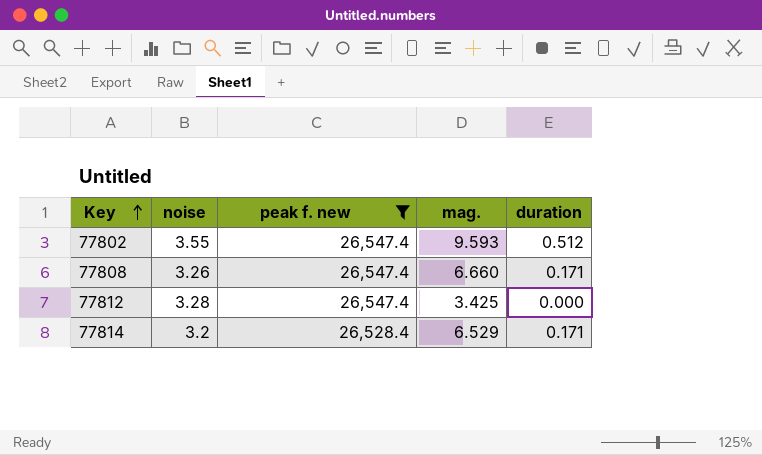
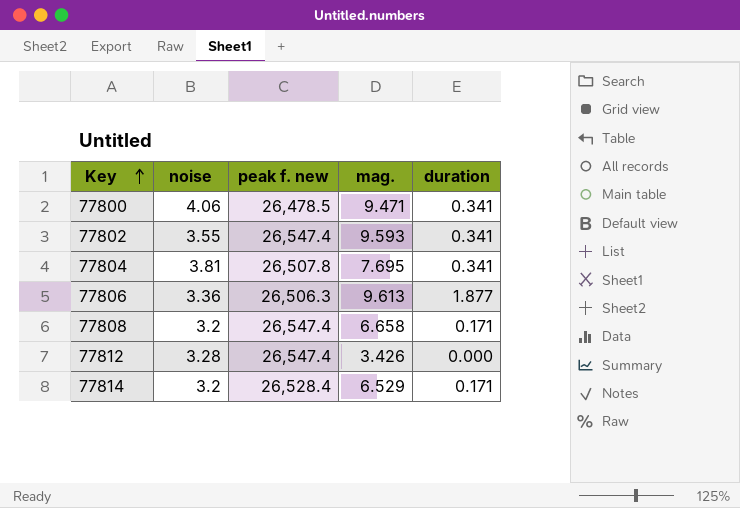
filter: peak f. new >= 26,528.4 -> none
77802 | duration: 0.512 -> 0.341
77808 | noise: 3.26 -> 3.2
77808 | mag.: 6.660 -> 6.658
77812 | mag.: 3.425 -> 3.426

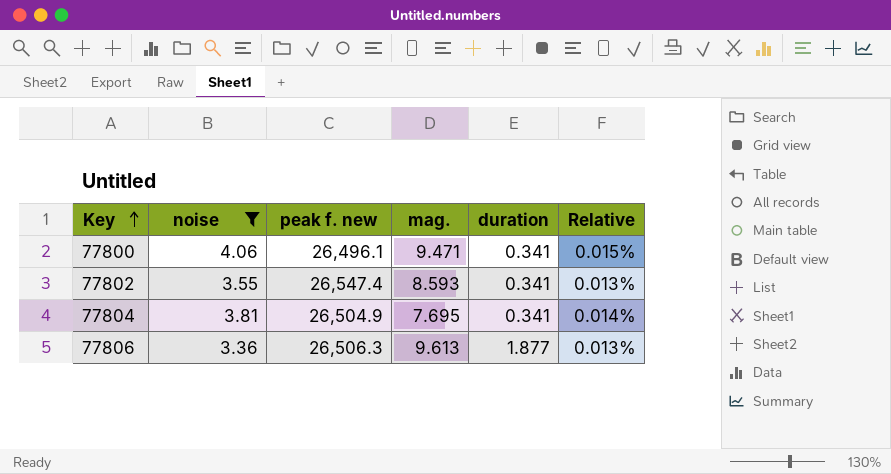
filter: none -> noise >= 3.36
column Relative | formula: none -> [noise] / [peak f. new]
77800 | peak f. new: 26,478.5 -> 26,496.1
77802 | mag.: 9.593 -> 8.593
77804 | peak f. new: 26,507.8 -> 26,504.9

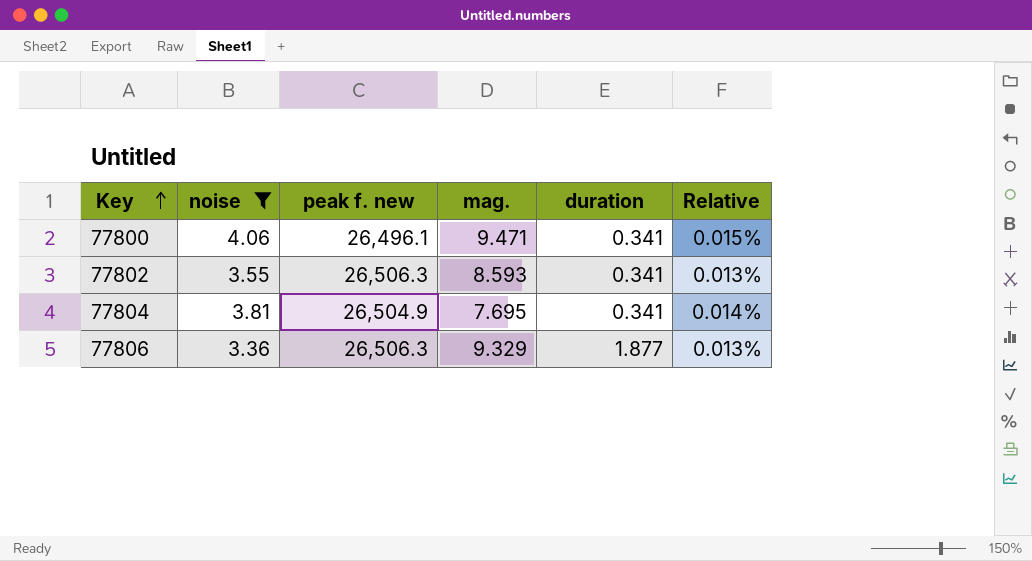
77802 | peak f. new: 26,547.4 -> 26,506.3
77806 | mag.: 9.613 -> 9.329

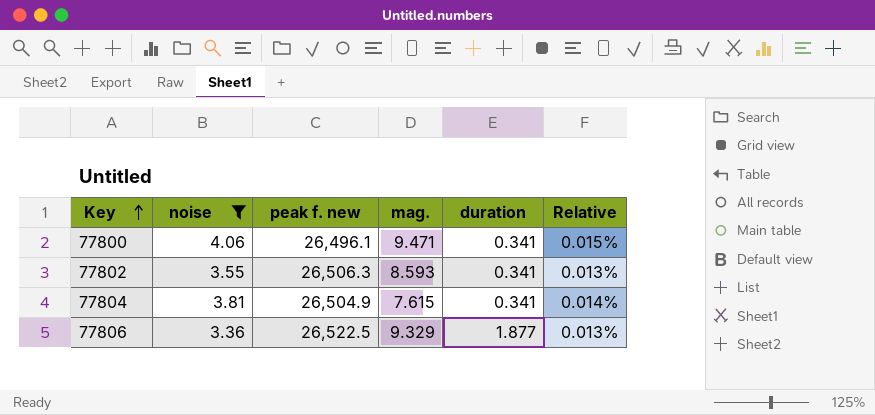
77804 | mag.: 7.695 -> 7.615
77806 | peak f. new: 26,506.3 -> 26,522.5

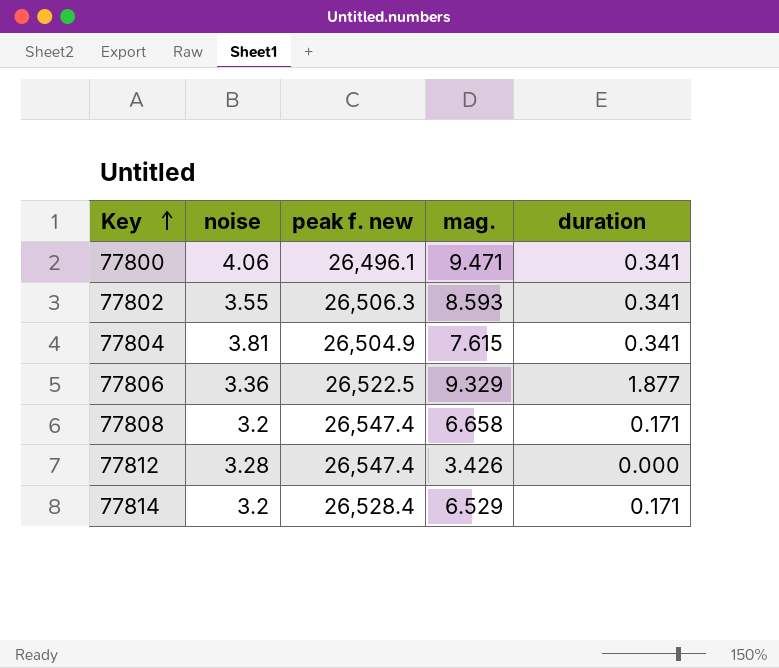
filter: noise >= 3.36 -> none
column Relative | formula: [noise] / [peak f. new] -> none

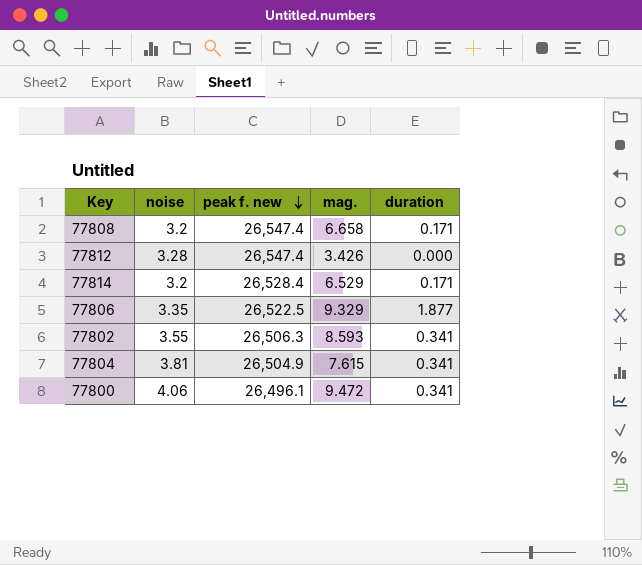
row order: Key ascending -> peak f. new descending
77806 | noise: 3.36 -> 3.35
77800 | mag.: 9.471 -> 9.472

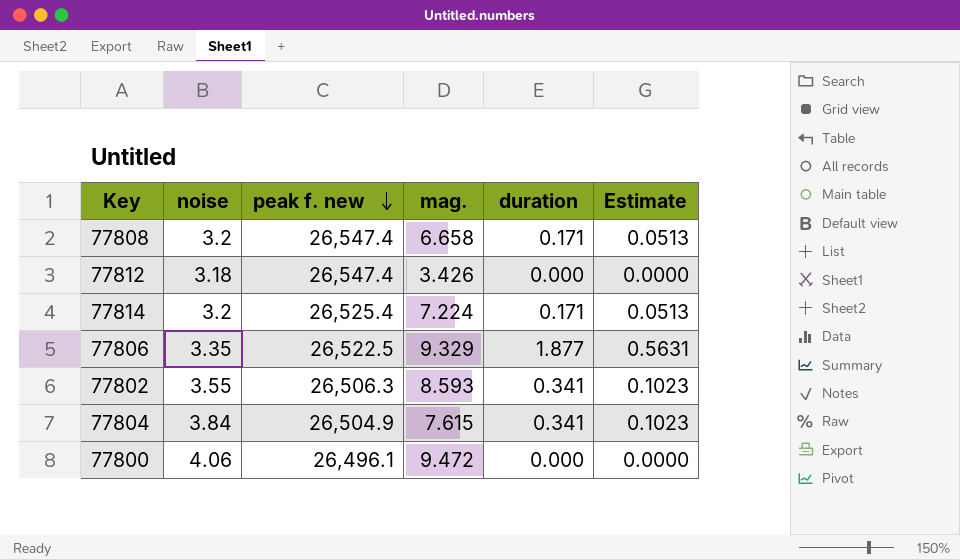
column Estimate | formula: none -> [duration] * 0.3
77812 | noise: 3.28 -> 3.18
77814 | peak f. new: 26,528.4 -> 26,525.4
77814 | mag.: 6.529 -> 7.224
77804 | noise: 3.81 -> 3.84
77800 | duration: 0.341 -> 0.000

